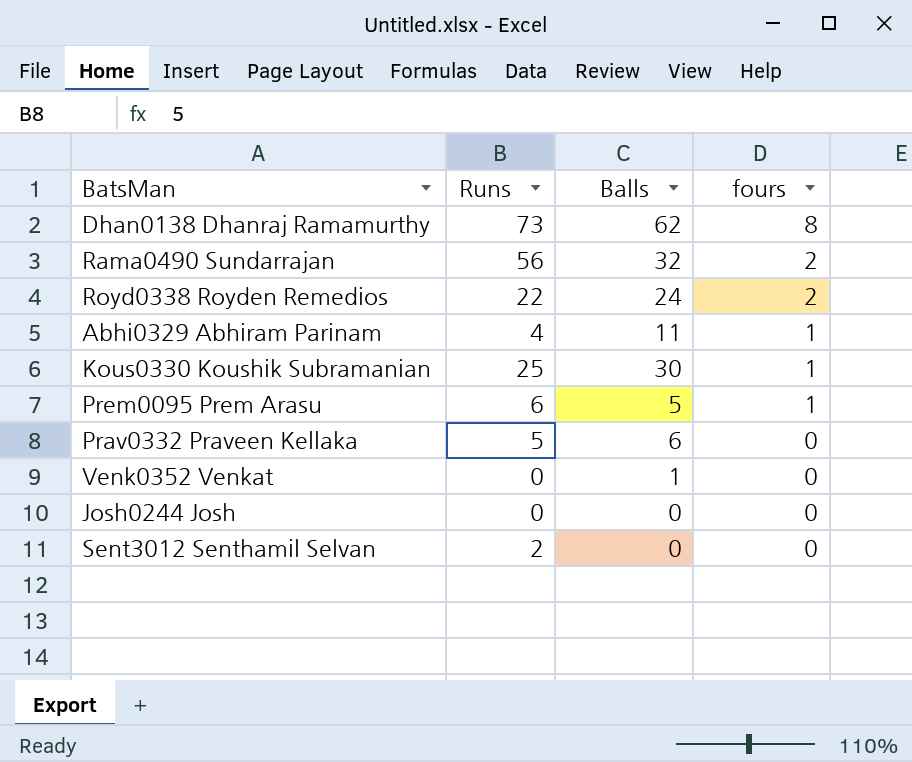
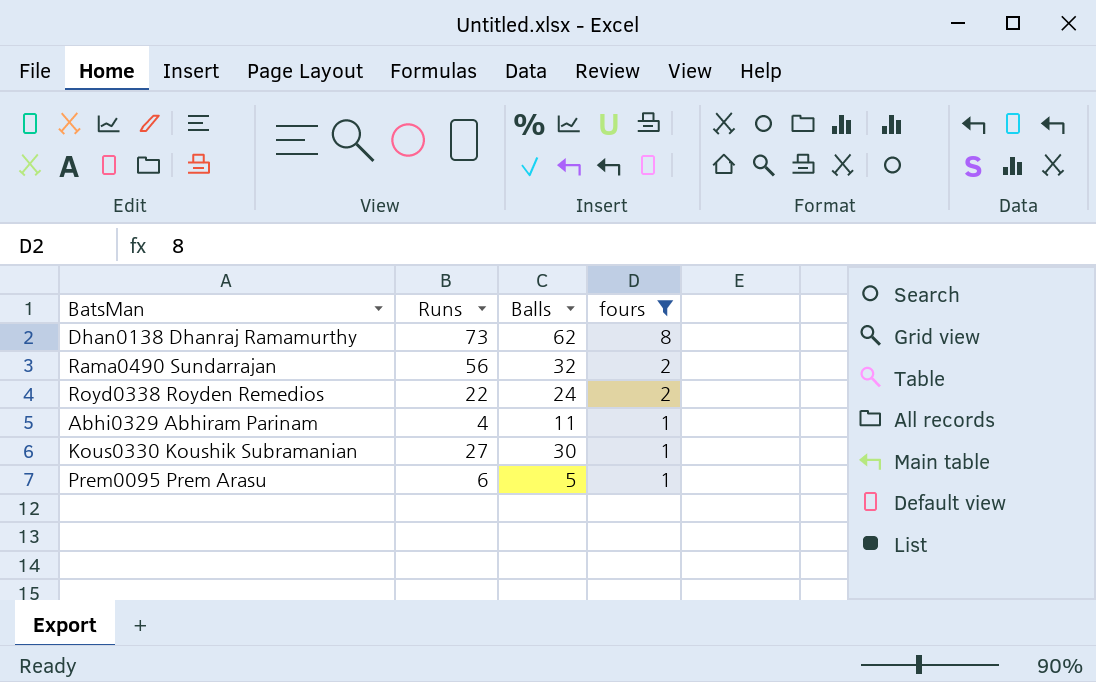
filter: none -> fours != 0
Kous0330 Koushik Subramanian | Runs: 25 -> 27

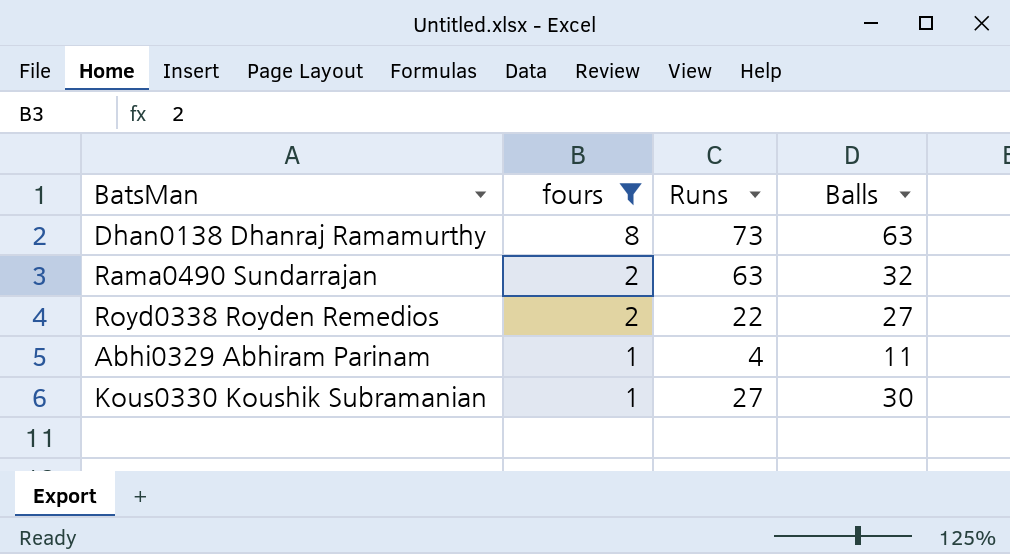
column fours | position: 4 -> 2
row Prem0095 Prem Arasu: 6 | 5 | 1 -> none
Dhan0138 Dhanraj Ramamurthy | Balls: 62 -> 63
Rama0490 Sundarrajan | Runs: 56 -> 63
Royd0338 Royden Remedios | Balls: 24 -> 27

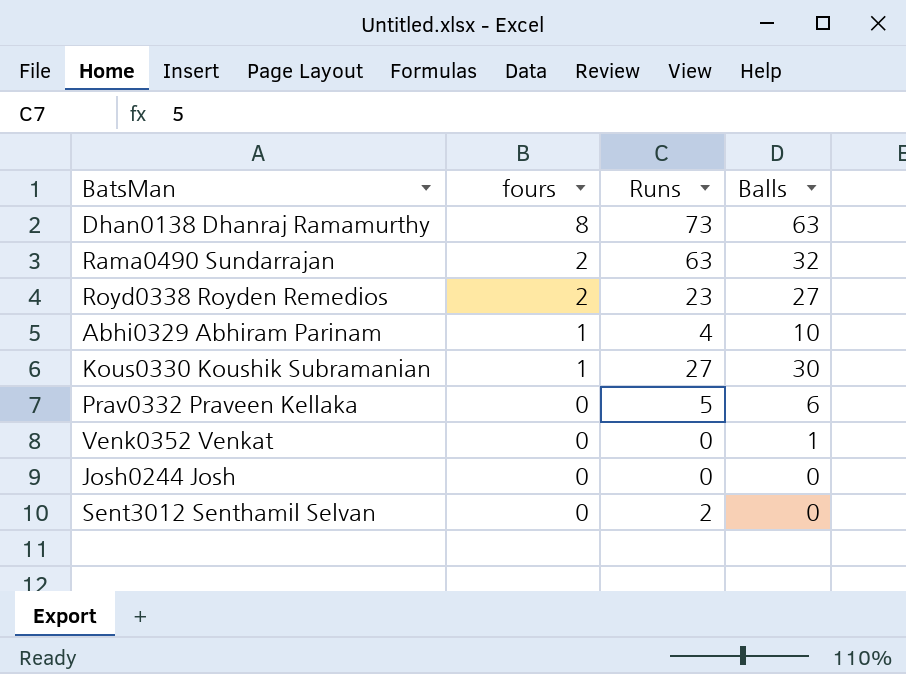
filter: fours != 0 -> none
Royd0338 Royden Remedios | Runs: 22 -> 23
Abhi0329 Abhiram Parinam | Balls: 11 -> 10

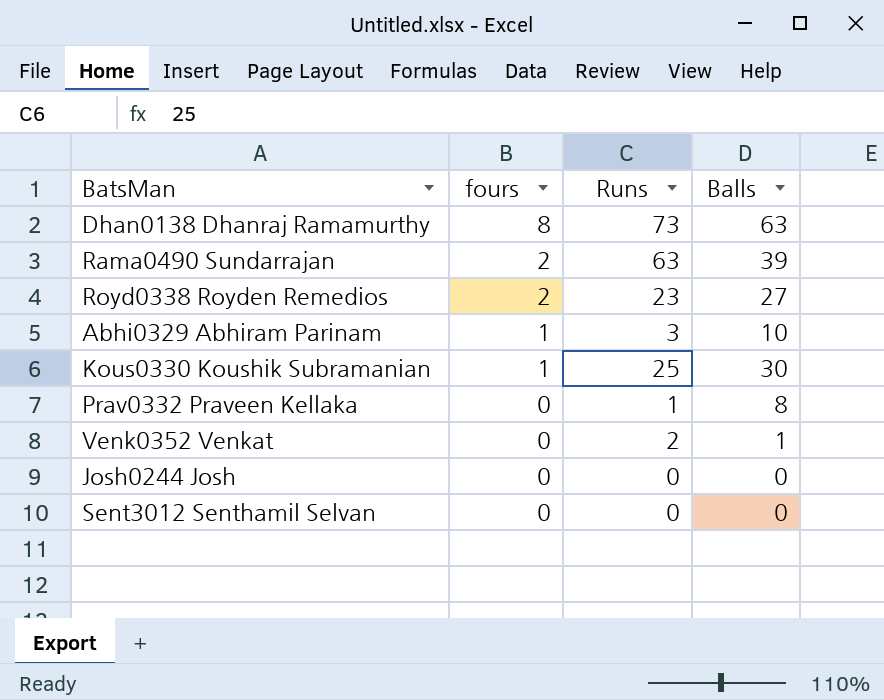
Rama0490 Sundarrajan | Balls: 32 -> 39
Abhi0329 Abhiram Parinam | Runs: 4 -> 3
Kous0330 Koushik Subramanian | Runs: 27 -> 25
Prav0332 Praveen Kellaka | Runs: 5 -> 1
Prav0332 Praveen Kellaka | Balls: 6 -> 8
Venk0352 Venkat | Runs: 0 -> 2
Sent3012 Senthamil Selvan | Runs: 2 -> 0

